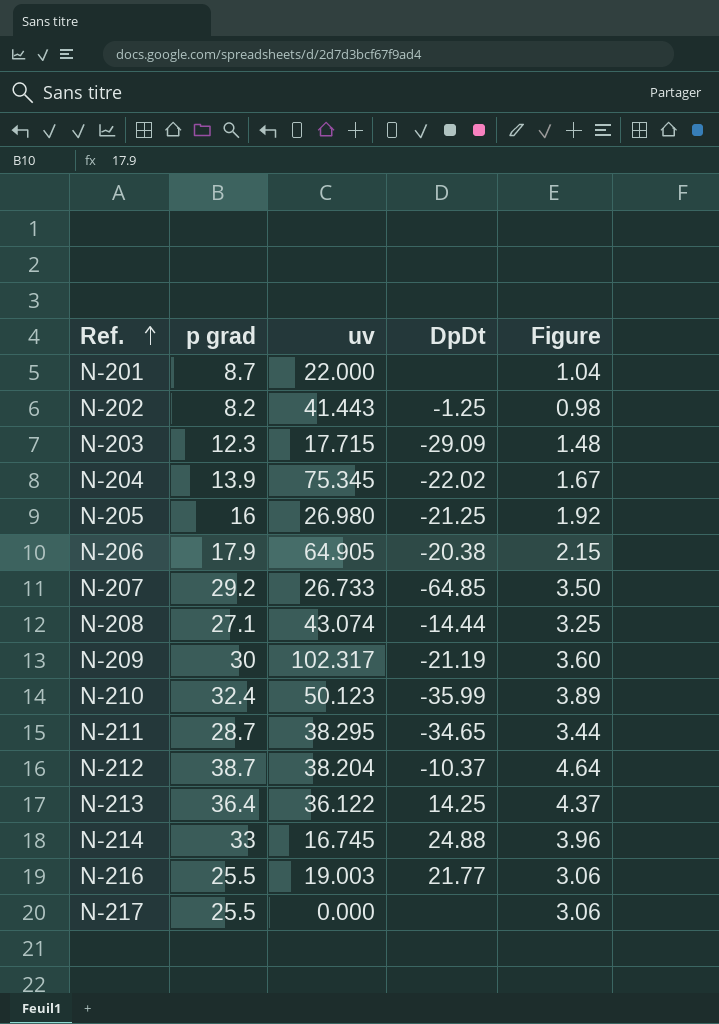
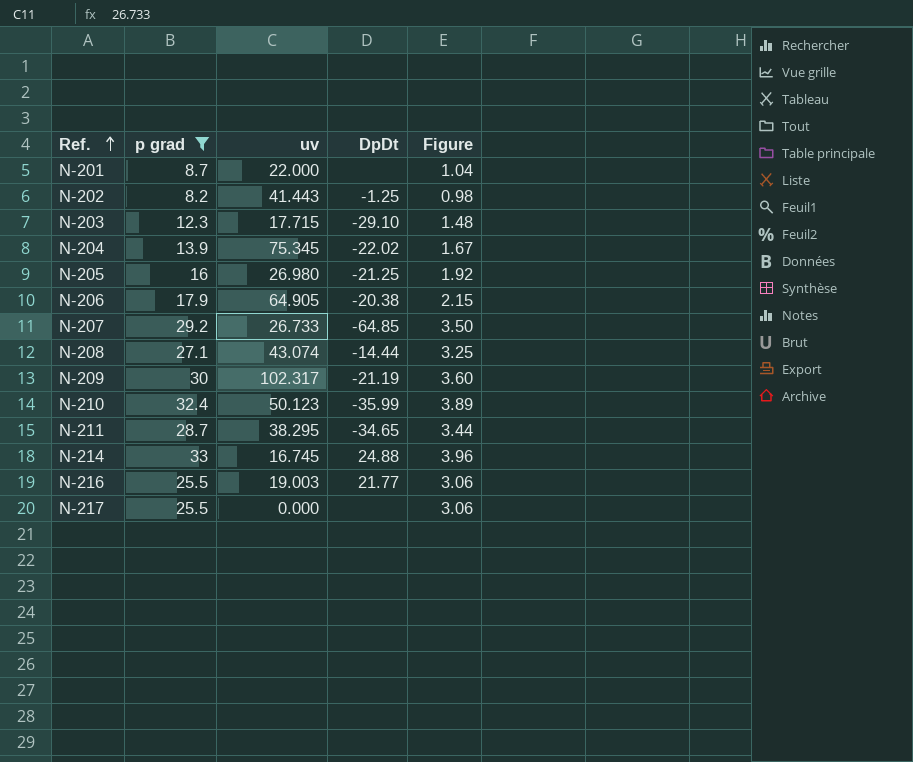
filter: none -> p grad <= 33
N-203 | DpDt: -29.09 -> -29.10

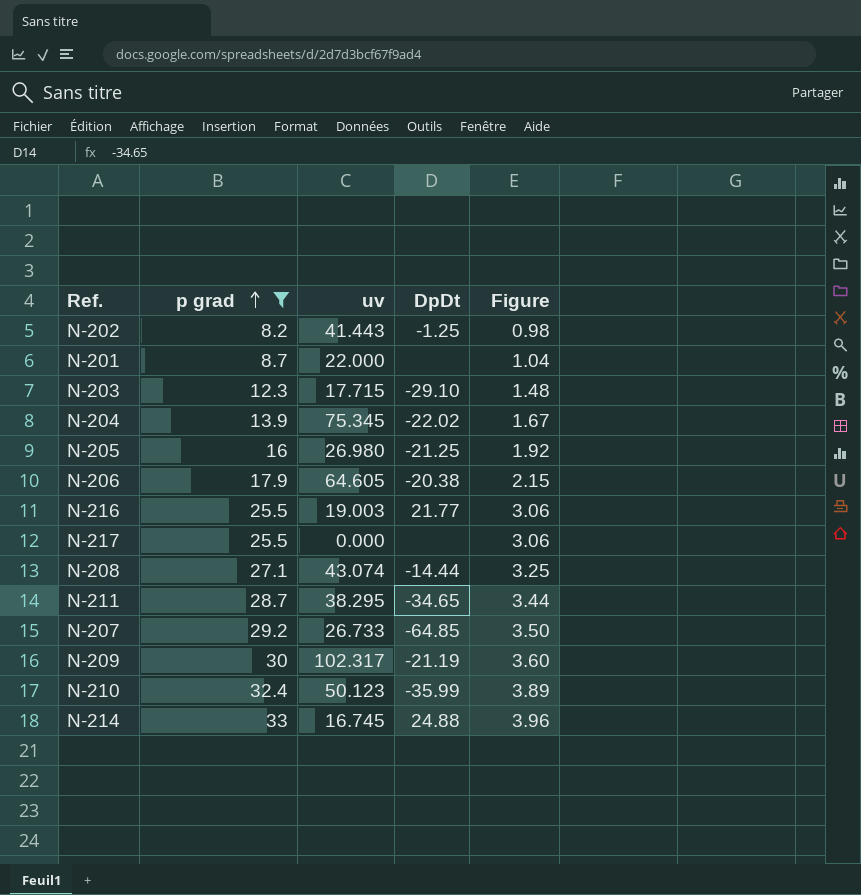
row order: Ref. ascending -> p grad ascending
N-206 | uv: 64.905 -> 64.605

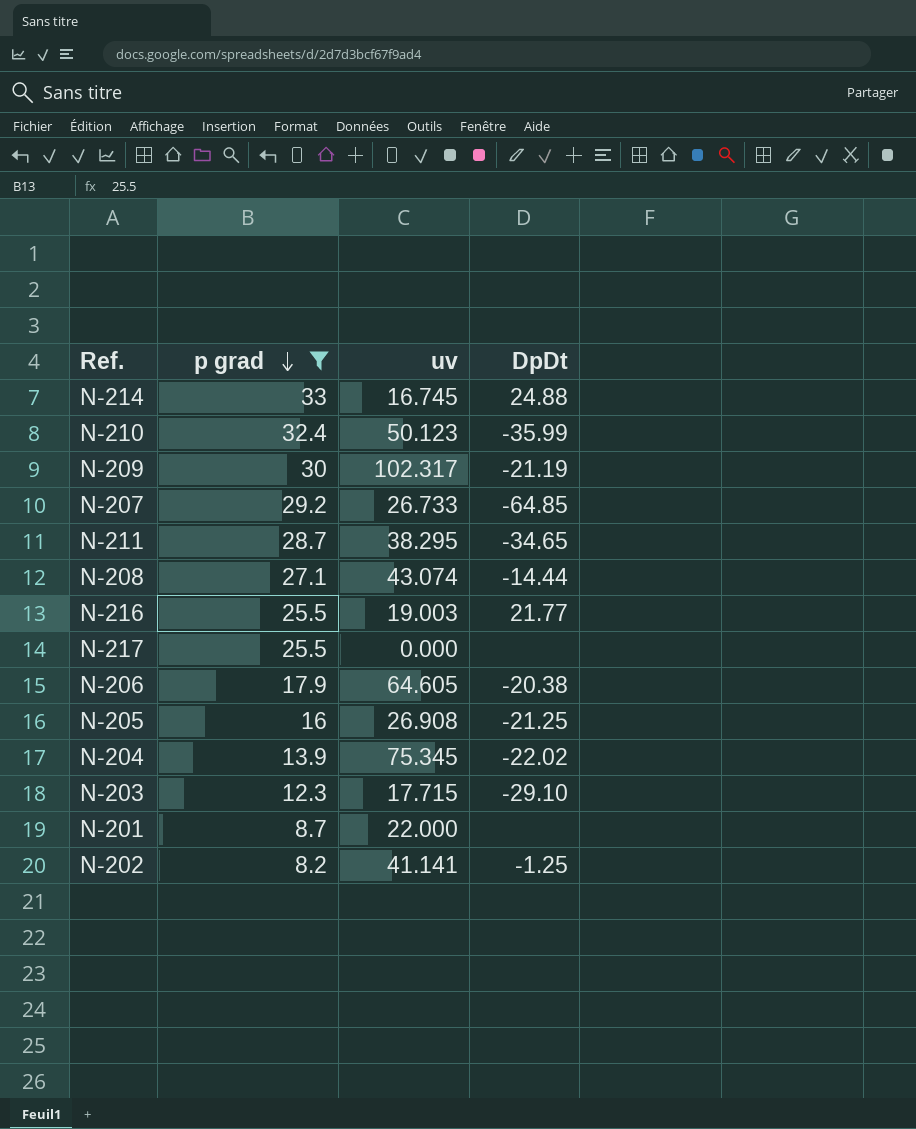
row order: p grad ascending -> p grad descending
column Figure | formula: [p grad] * 0.12 -> none
N-205 | uv: 26.980 -> 26.908
N-202 | uv: 41.443 -> 41.141

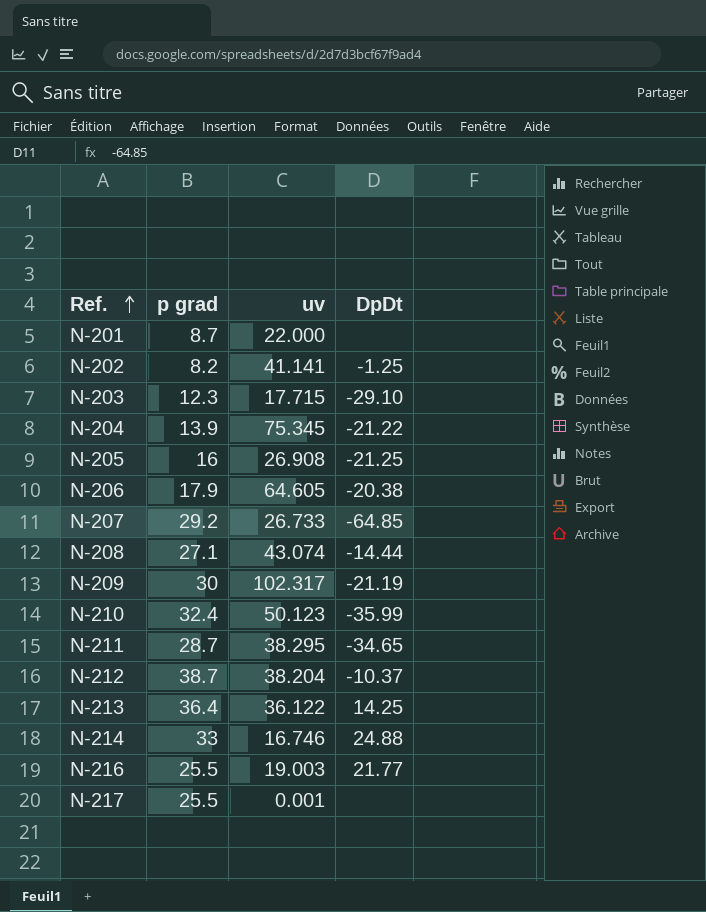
filter: p grad <= 33 -> none
row order: p grad descending -> Ref. ascending
N-204 | DpDt: -22.02 -> -21.22
N-214 | uv: 16.745 -> 16.746
N-217 | uv: 0.000 -> 0.001

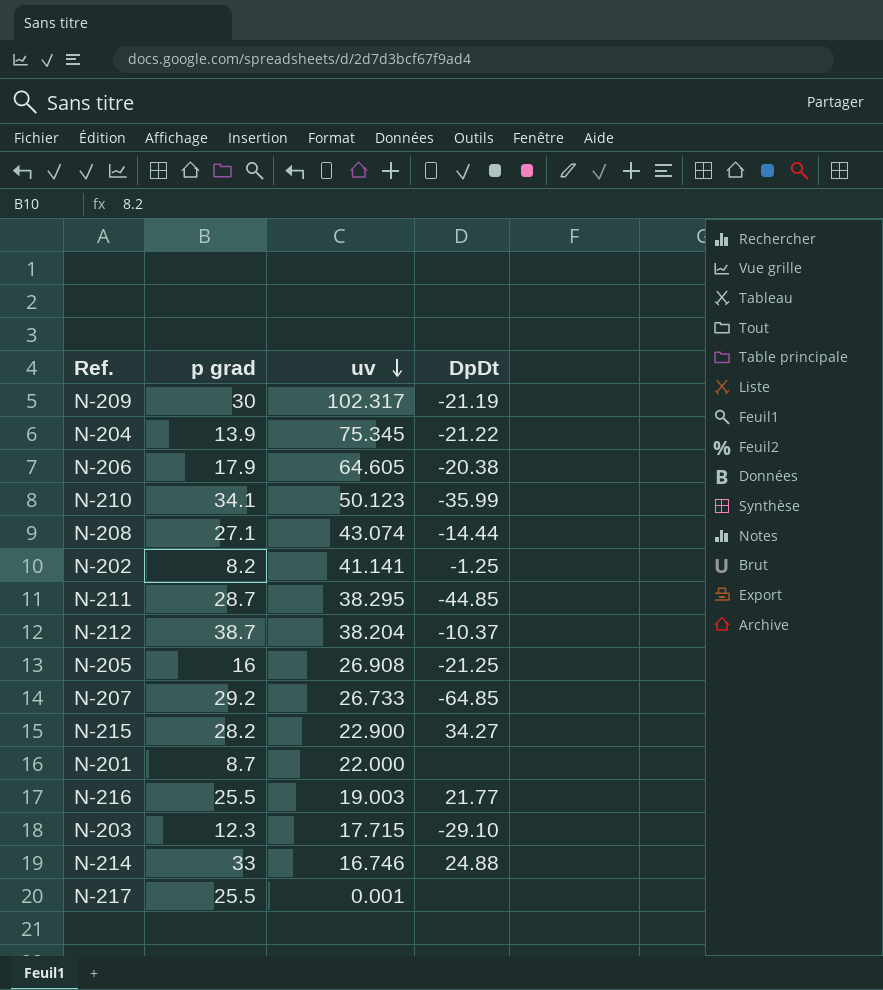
row order: Ref. ascending -> uv descending
row N-213: 36.4 | 36.122 | 14.25 -> none
N-210 | p grad: 32.4 -> 34.1
N-211 | DpDt: -34.65 -> -44.85
row N-215: none -> 28.2 | 22.900 | 34.27

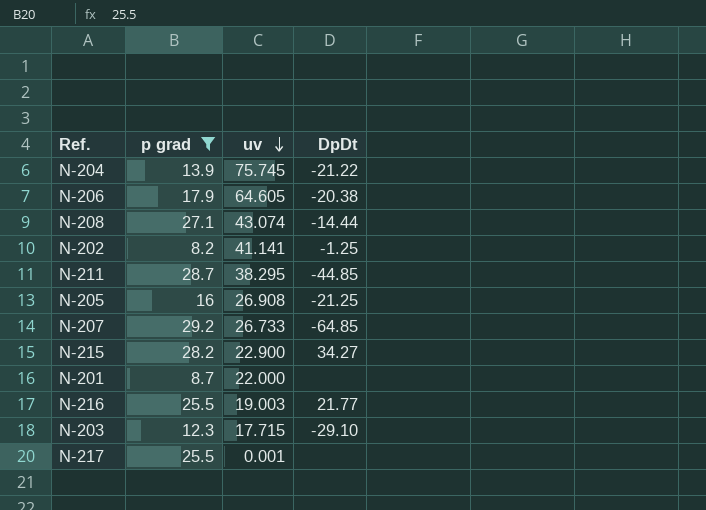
filter: none -> p grad <= 29.2
N-204 | uv: 75.345 -> 75.745

